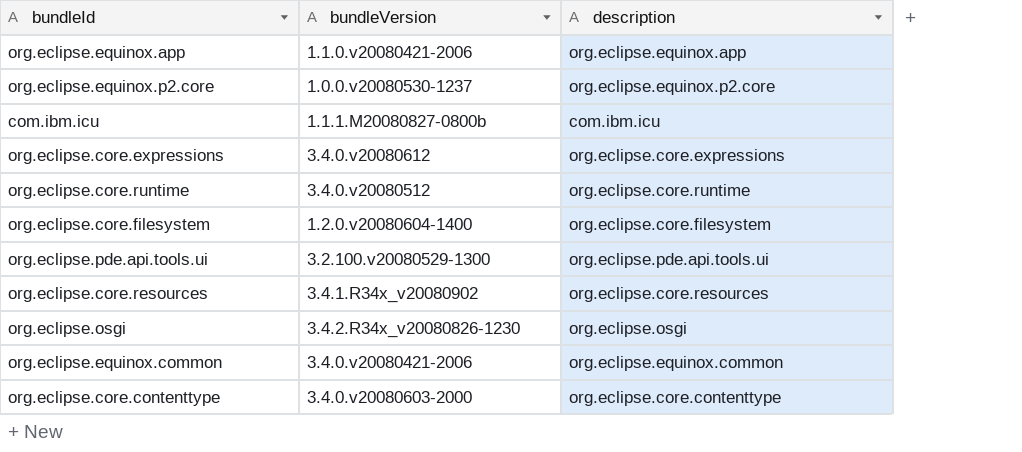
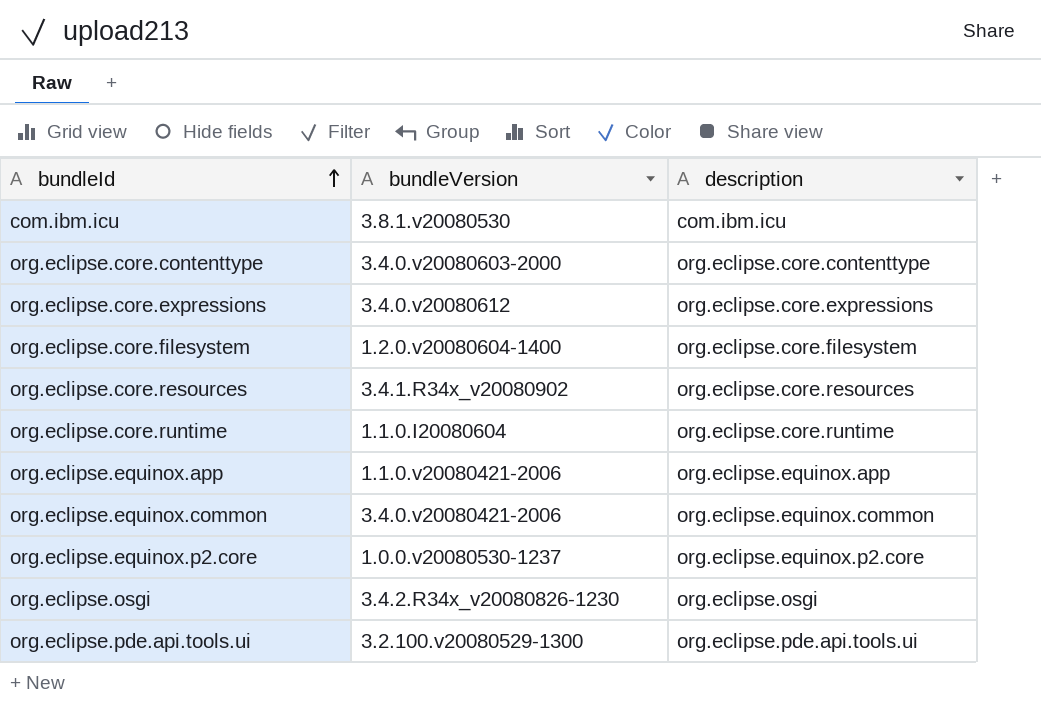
row order: none -> bundleId ascending
com.ibm.icu | bundleVersion: 1.1.1.M20080827-0800b -> 3.8.1.v20080530
org.eclipse.core.runtime | bundleVersion: 3.4.0.v20080512 -> 1.1.0.I20080604

